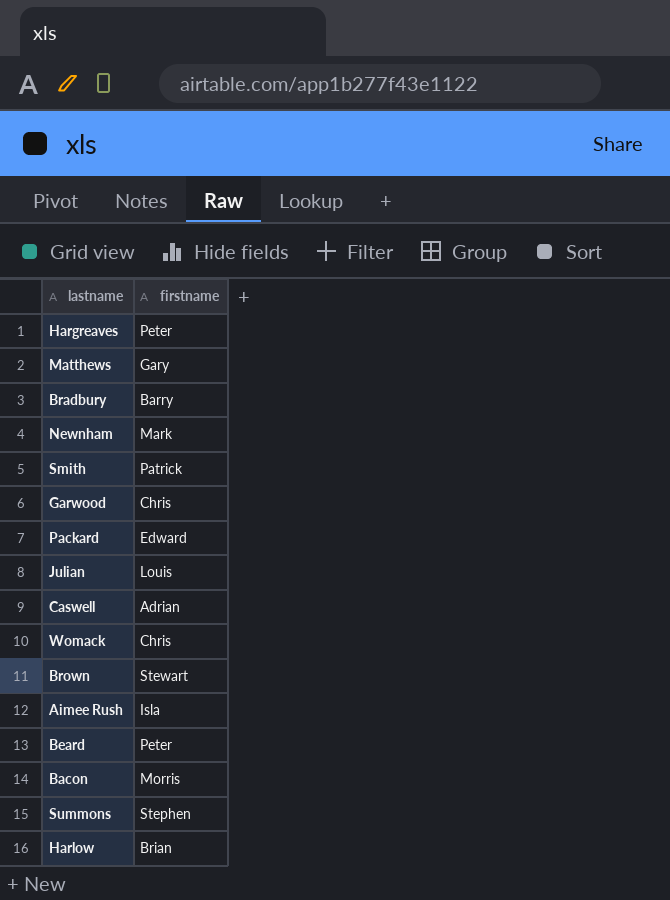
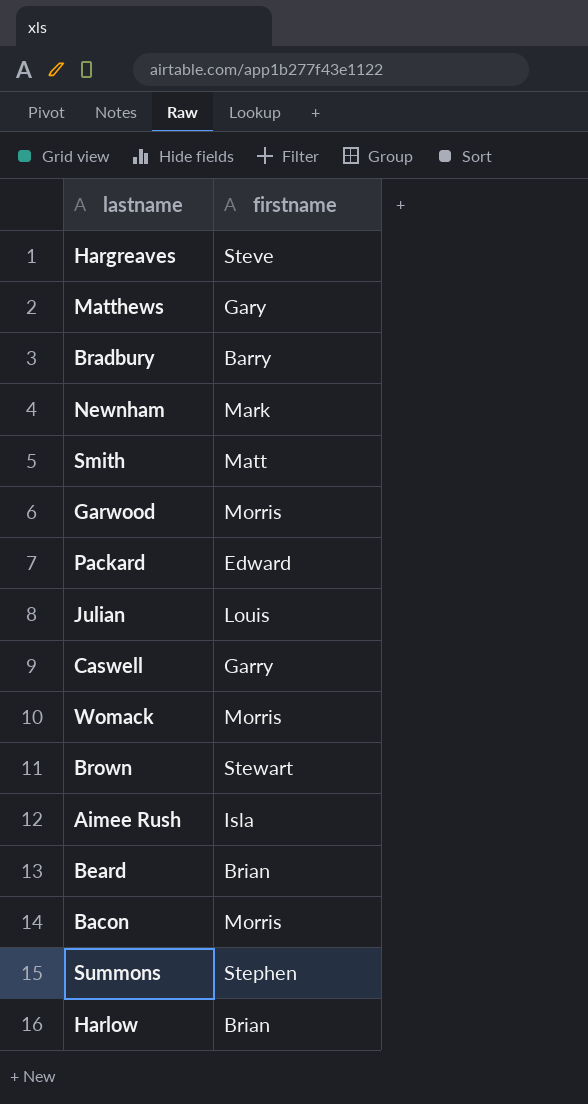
Hargreaves | firstname: Peter -> Steve
Smith | firstname: Patrick -> Matt
Garwood | firstname: Chris -> Morris
Caswell | firstname: Adrian -> Garry
Womack | firstname: Chris -> Morris
Beard | firstname: Peter -> Brian

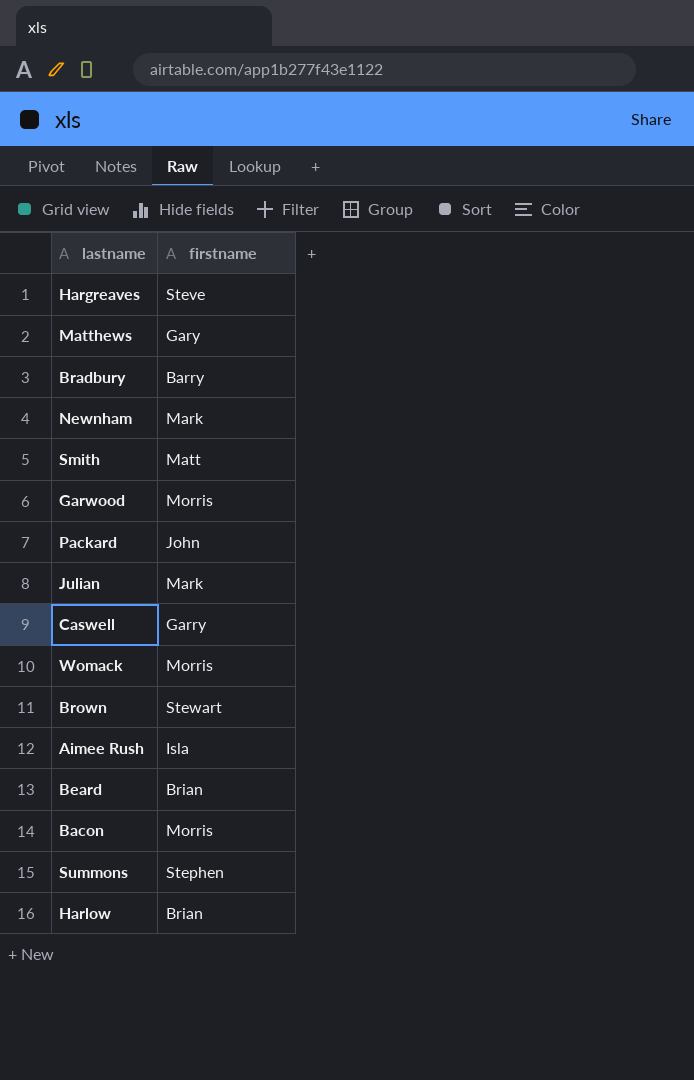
Packard | firstname: Edward -> John
Julian | firstname: Louis -> Mark

